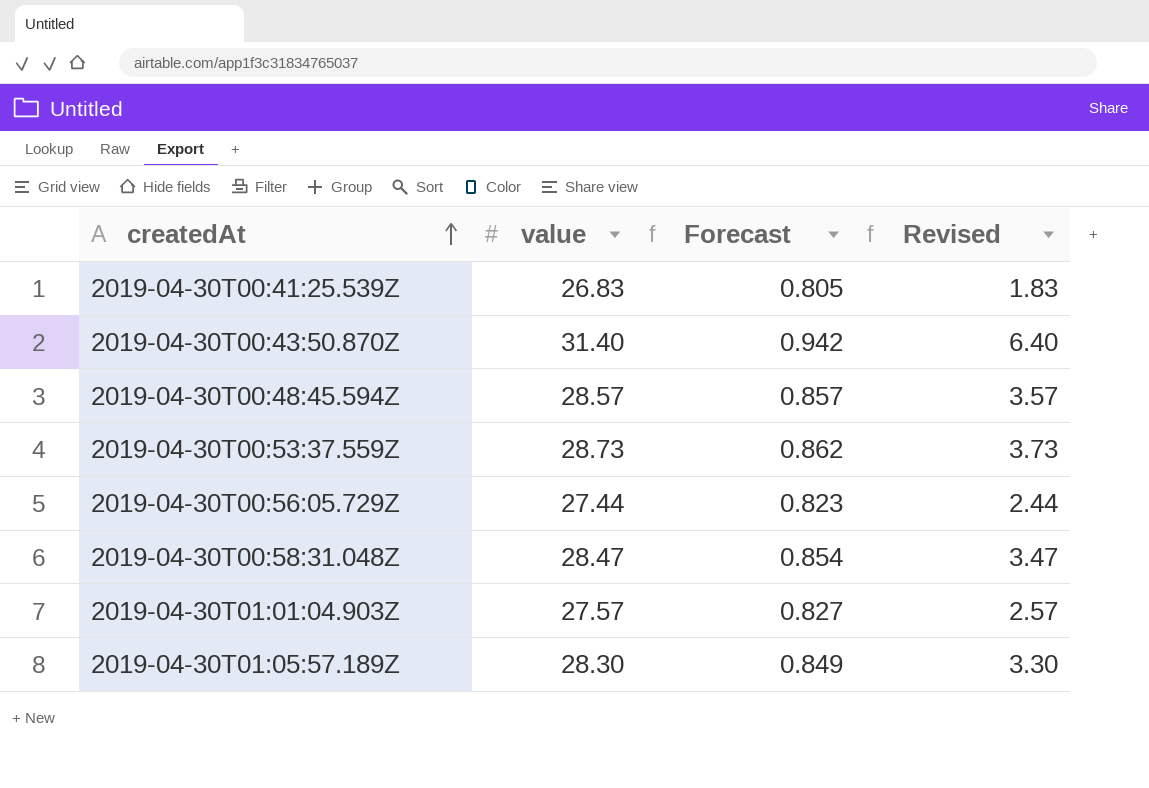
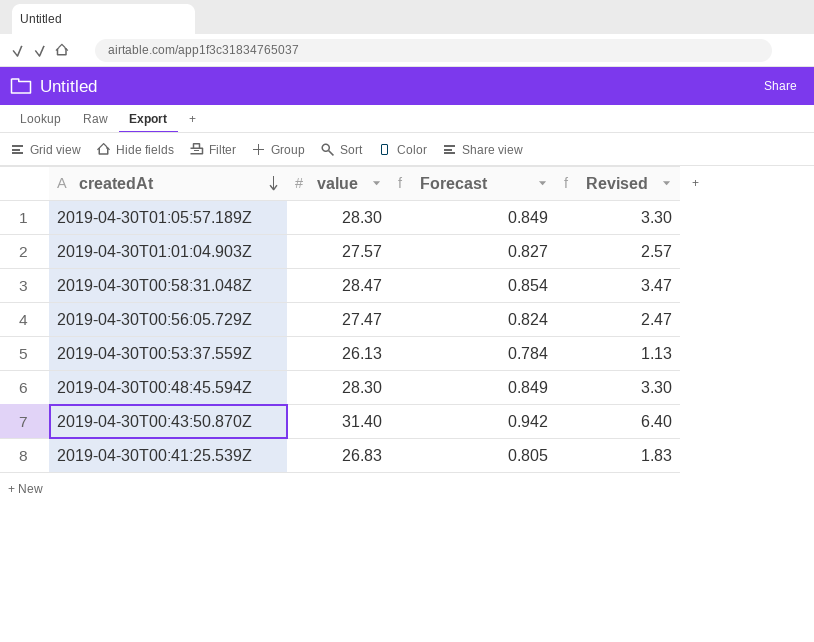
row order: createdAt ascending -> createdAt descending
2019-04-30T00:56:05.729Z | value: 27.44 -> 27.47
2019-04-30T00:56:05.729Z | Forecast: 0.823 -> 0.824
2019-04-30T00:56:05.729Z | Revised: 2.44 -> 2.47
2019-04-30T00:53:37.559Z | value: 28.73 -> 26.13
2019-04-30T00:53:37.559Z | Forecast: 0.862 -> 0.784
2019-04-30T00:53:37.559Z | Revised: 3.73 -> 1.13
2019-04-30T00:48:45.594Z | value: 28.57 -> 28.30
2019-04-30T00:48:45.594Z | Forecast: 0.857 -> 0.849
2019-04-30T00:48:45.594Z | Revised: 3.57 -> 3.30

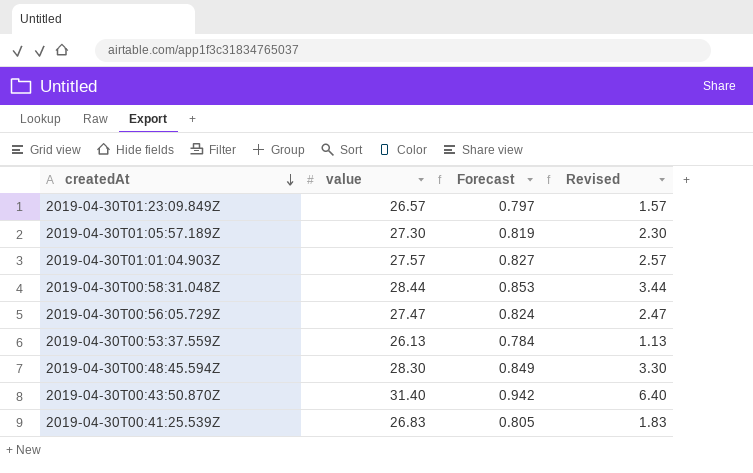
row 2019-04-30T01:23:09.849Z: none -> 26.57 | 0.797 | 1.57
2019-04-30T01:05:57.189Z | value: 28.30 -> 27.30
2019-04-30T01:05:57.189Z | Forecast: 0.849 -> 0.819
2019-04-30T01:05:57.189Z | Revised: 3.30 -> 2.30
2019-04-30T00:58:31.048Z | value: 28.47 -> 28.44
2019-04-30T00:58:31.048Z | Forecast: 0.854 -> 0.853
2019-04-30T00:58:31.048Z | Revised: 3.47 -> 3.44

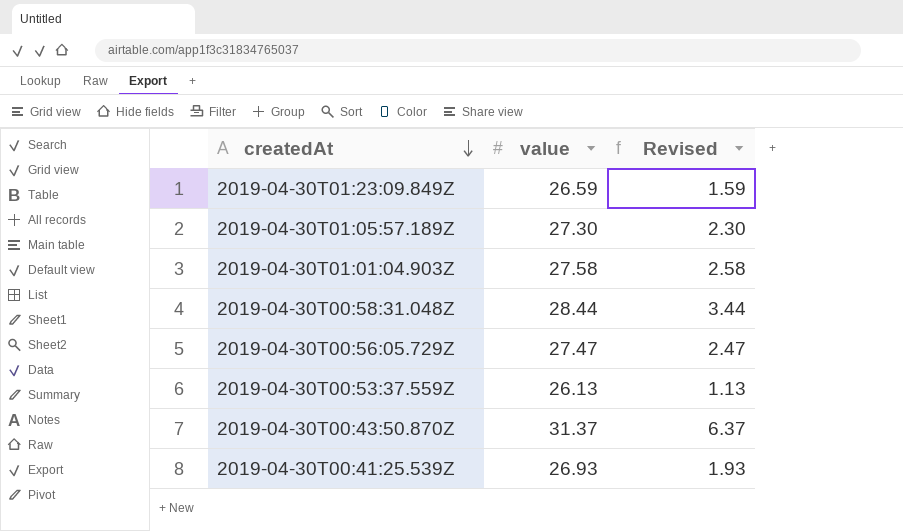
column Forecast | formula: [value] * 0.03 -> none
row 2019-04-30T00:48:45.594Z: 28.30 | 0.849 | 3.30 -> none
2019-04-30T01:23:09.849Z | value: 26.57 -> 26.59
2019-04-30T01:23:09.849Z | Revised: 1.57 -> 1.59
2019-04-30T01:01:04.903Z | value: 27.57 -> 27.58
2019-04-30T01:01:04.903Z | Revised: 2.57 -> 2.58
2019-04-30T00:43:50.870Z | value: 31.40 -> 31.37
2019-04-30T00:43:50.870Z | Revised: 6.40 -> 6.37
2019-04-30T00:41:25.539Z | value: 26.83 -> 26.93
2019-04-30T00:41:25.539Z | Revised: 1.83 -> 1.93

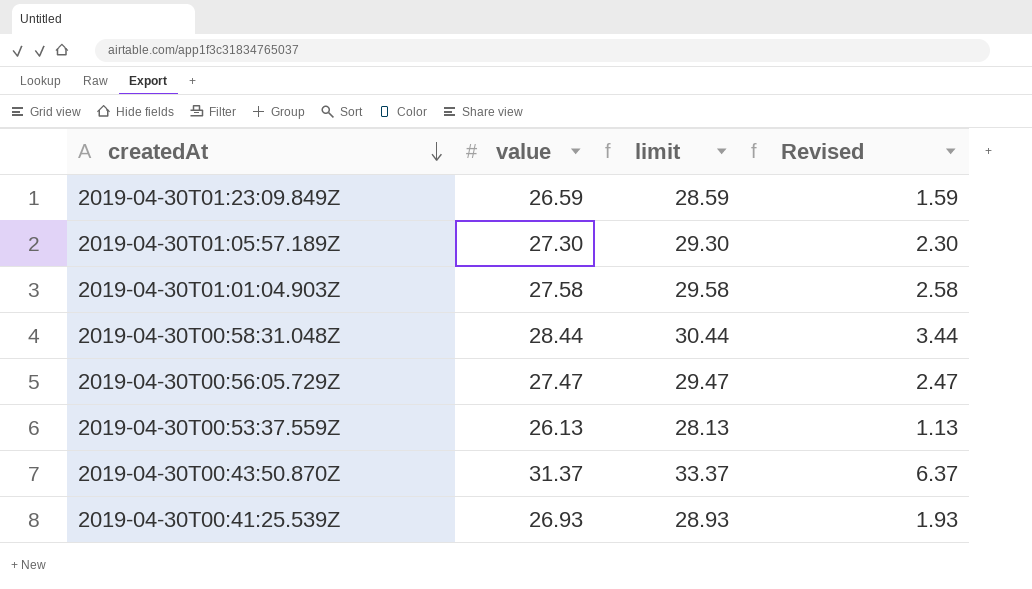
column limit | formula: none -> [value] + 2

